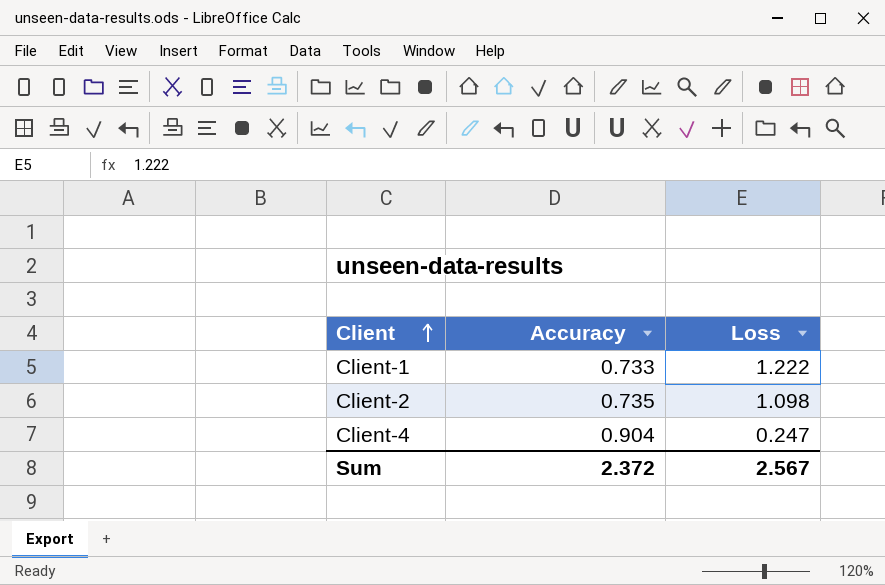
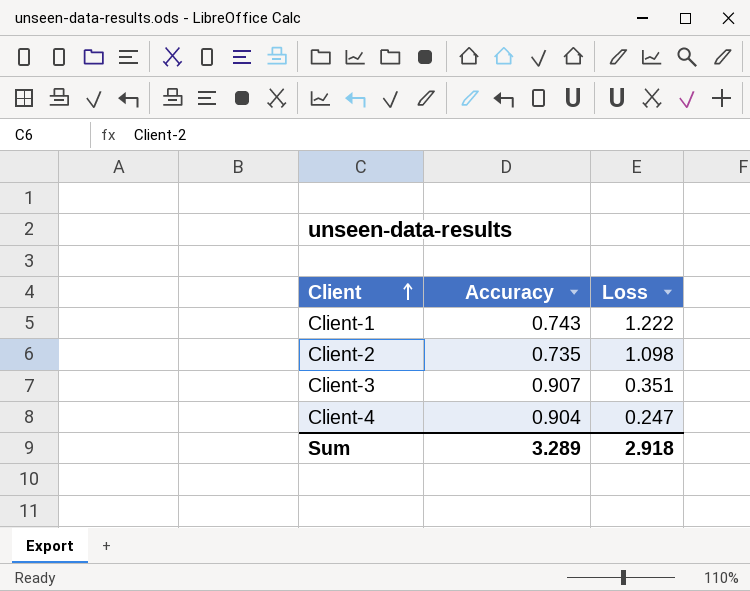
Client-1 | Accuracy: 0.733 -> 0.743
row Client-3: none -> 0.907 | 0.351
Sum | Accuracy: 2.372 -> 3.289
Sum | Loss: 2.567 -> 2.918

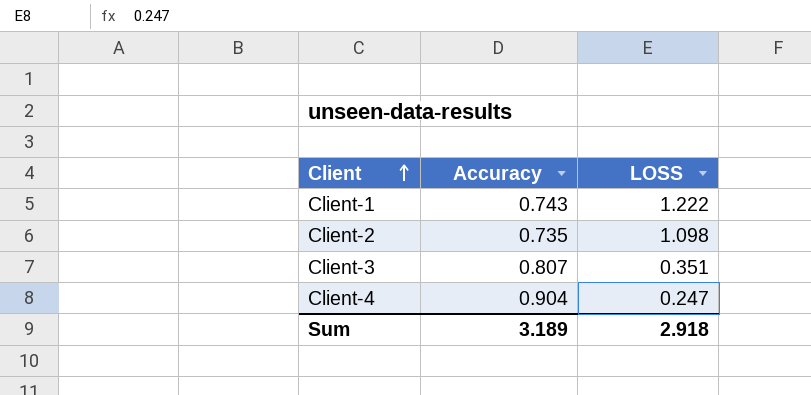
column name: Loss -> LOSS
Client-3 | Accuracy: 0.907 -> 0.807
Sum | Accuracy: 3.289 -> 3.189

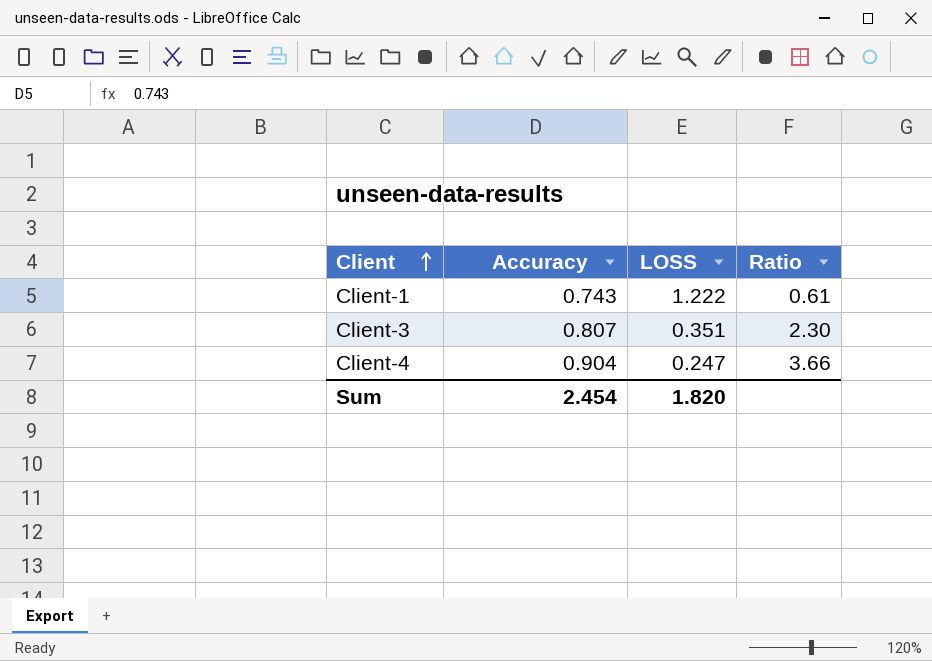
column Ratio | formula: none -> [Accuracy] / [LOSS]
row Client-2: 0.735 | 1.098 -> none
Sum | Accuracy: 3.189 -> 2.454
Sum | LOSS: 2.918 -> 1.820

